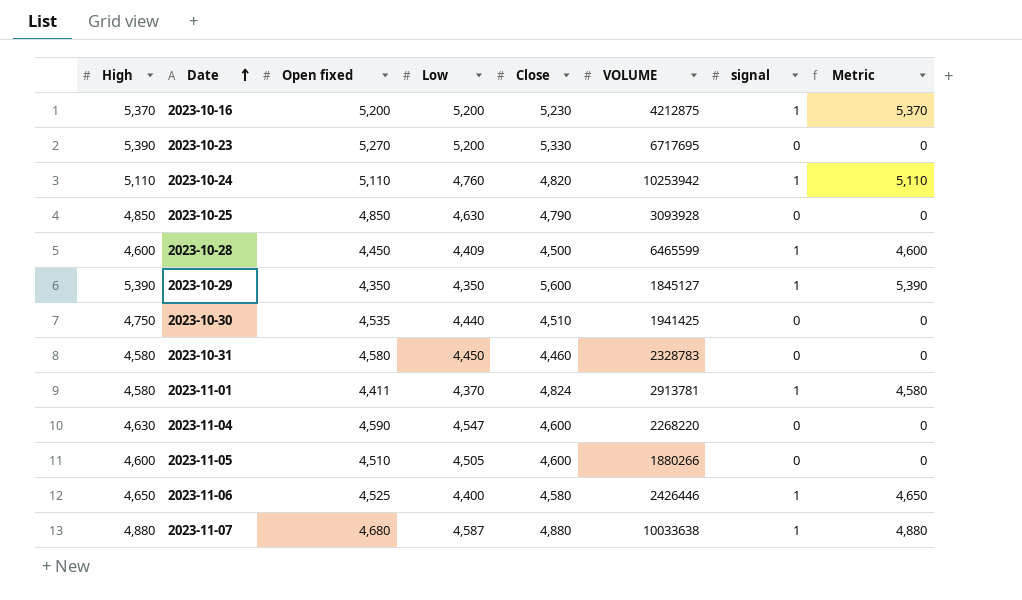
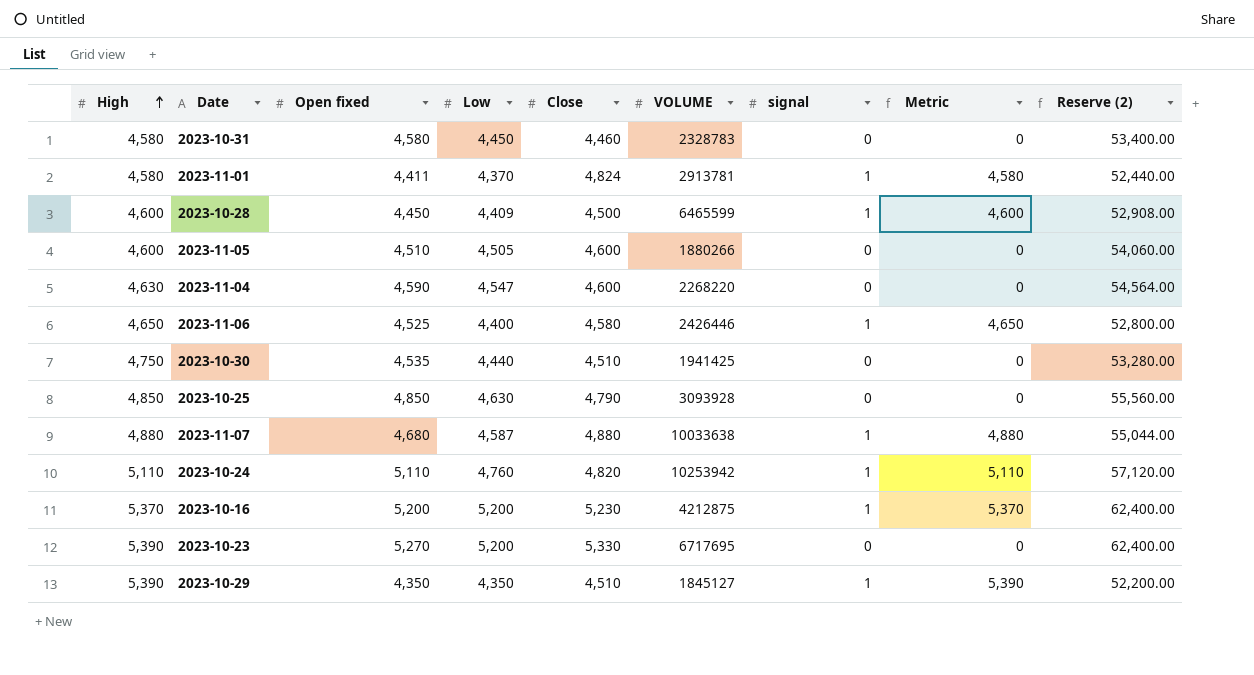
row order: Date ascending -> High ascending
column Reserve (2) | formula: none -> [Low] * 12
2023-10-29 | Close: 5,600 -> 4,510

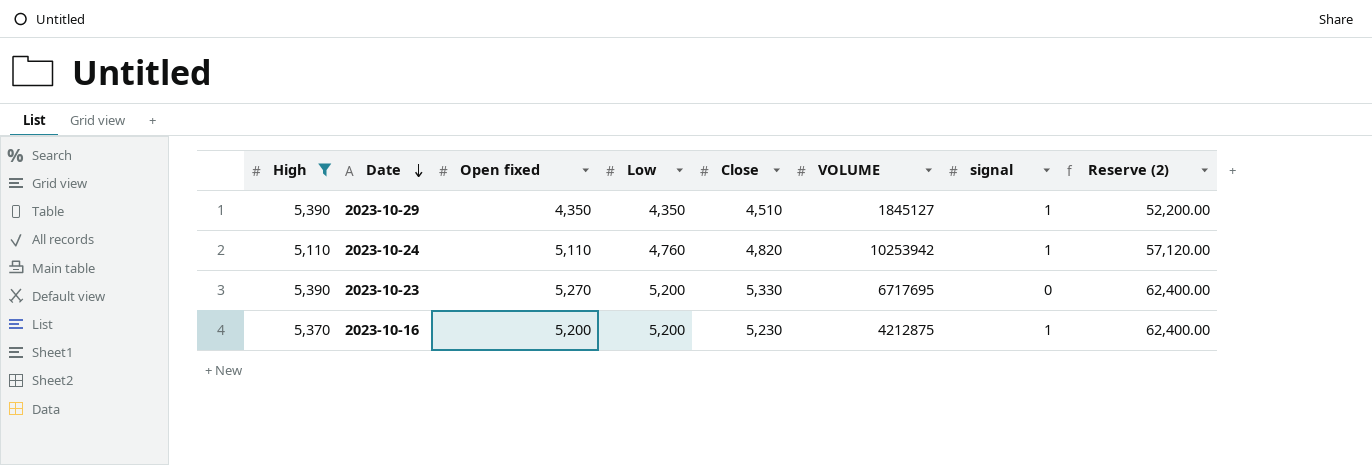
filter: none -> High >= 5,110
row order: High ascending -> Date descending
column Metric | formula: [High] * [signal] -> none

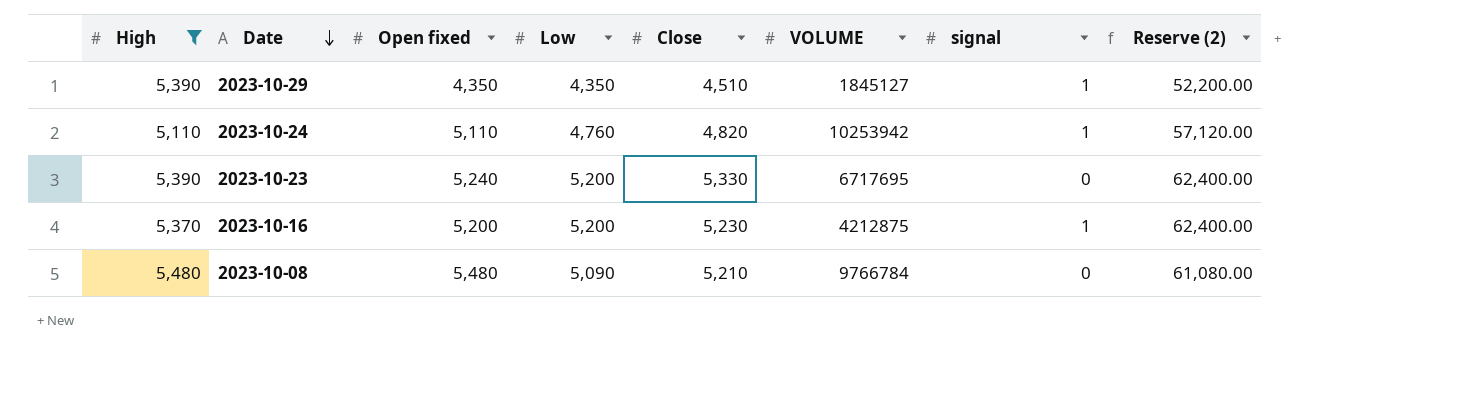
2023-10-23 | Open fixed: 5,270 -> 5,240
row 2023-10-08: none -> 5,480 | 5,480 | 5,090 | 5,210 | 9766784 | 0 | 61,080.00

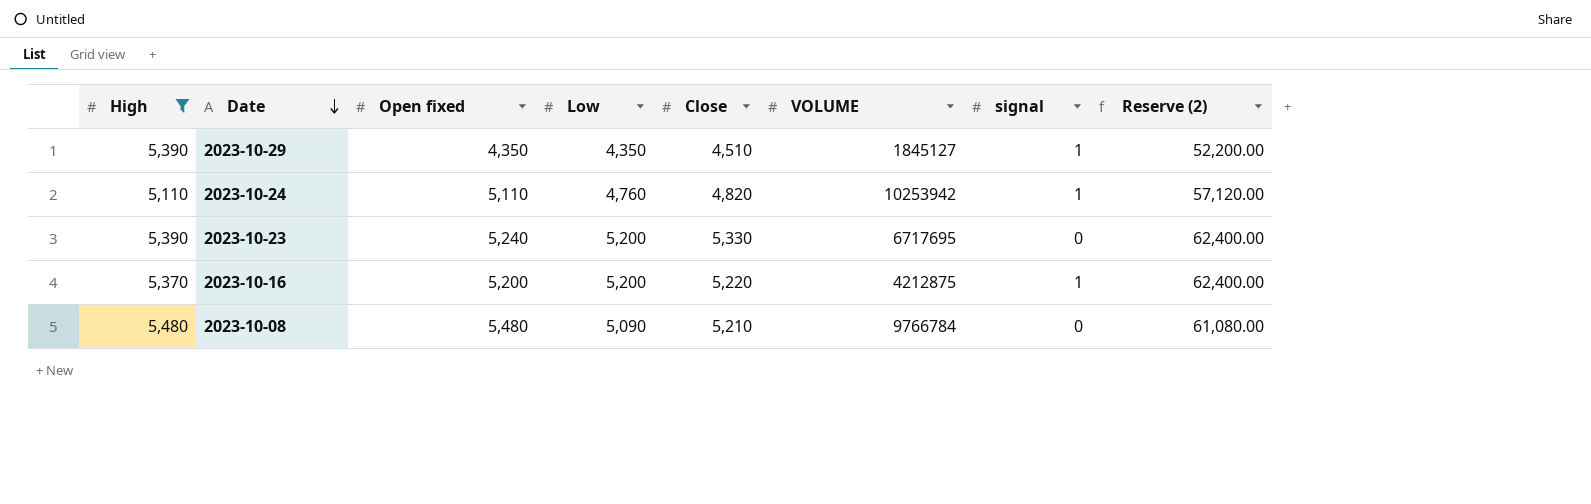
2023-10-16 | Close: 5,230 -> 5,220

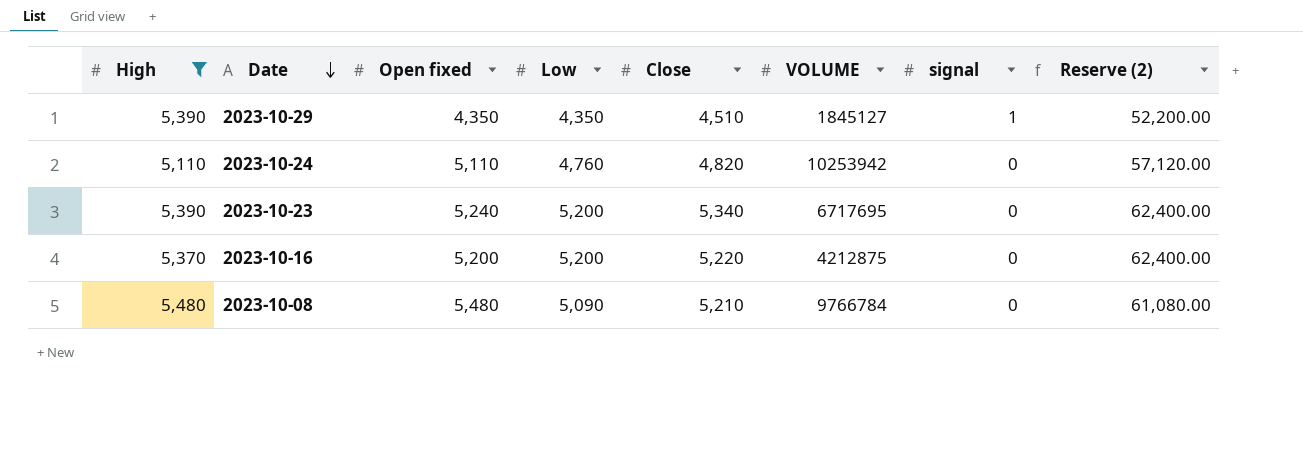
2023-10-24 | signal: 1 -> 0
2023-10-23 | Close: 5,330 -> 5,340
2023-10-16 | signal: 1 -> 0

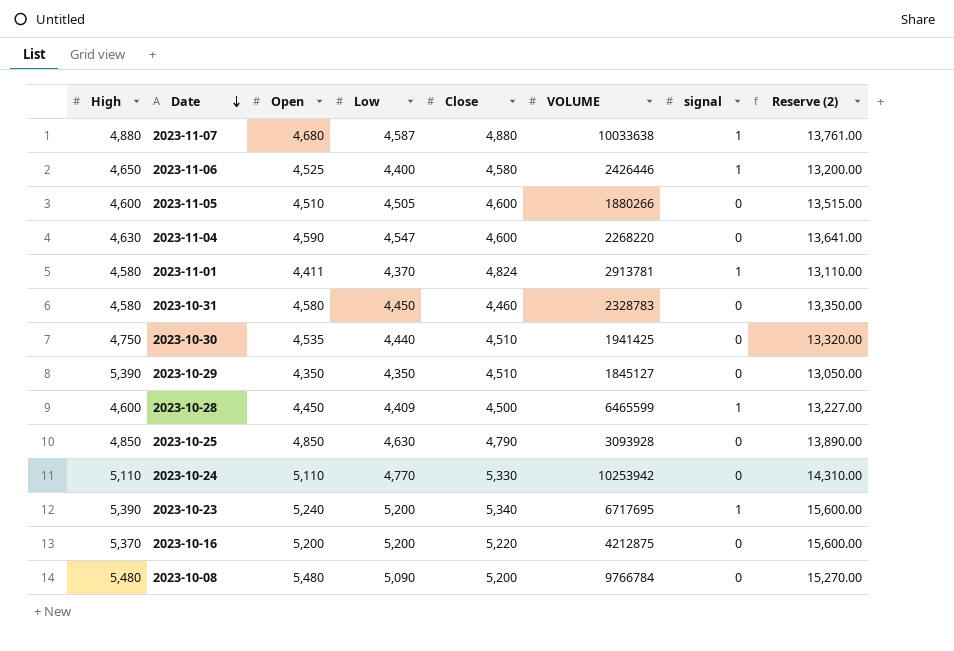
filter: High >= 5,110 -> none
column name: Open fixed -> Open
column Reserve (2) | formula: [Low] * 12 -> [Low] * 3
2023-10-29 | signal: 1 -> 0
2023-10-24 | Low: 4,760 -> 4,770
2023-10-24 | Close: 4,820 -> 5,330
2023-10-23 | signal: 0 -> 1
2023-10-08 | Close: 5,210 -> 5,200

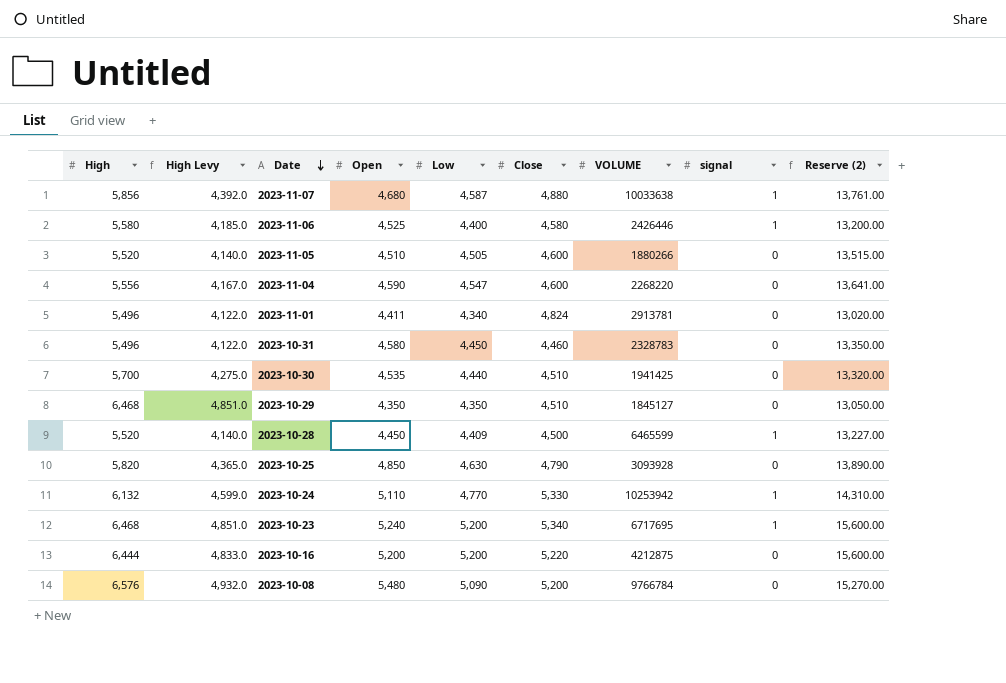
column High Levy | formula: none -> [High] * 0.75
2023-11-07 | High: 4,880 -> 5,856
2023-11-06 | High: 4,650 -> 5,580
2023-11-05 | High: 4,600 -> 5,520
2023-11-04 | High: 4,630 -> 5,556
2023-11-01 | High: 4,580 -> 5,496
2023-11-01 | Low: 4,370 -> 4,340
2023-11-01 | signal: 1 -> 0
2023-11-01 | Reserve (2): 13,110.00 -> 13,020.00
2023-10-31 | High: 4,580 -> 5,496
2023-10-30 | High: 4,750 -> 5,700
2023-10-29 | High: 5,390 -> 6,468
2023-10-28 | High: 4,600 -> 5,520
2023-10-25 | High: 4,850 -> 5,820
2023-10-24 | High: 5,110 -> 6,132
2023-10-24 | signal: 0 -> 1
2023-10-23 | High: 5,390 -> 6,468
2023-10-16 | High: 5,370 -> 6,444
2023-10-08 | High: 5,480 -> 6,576

